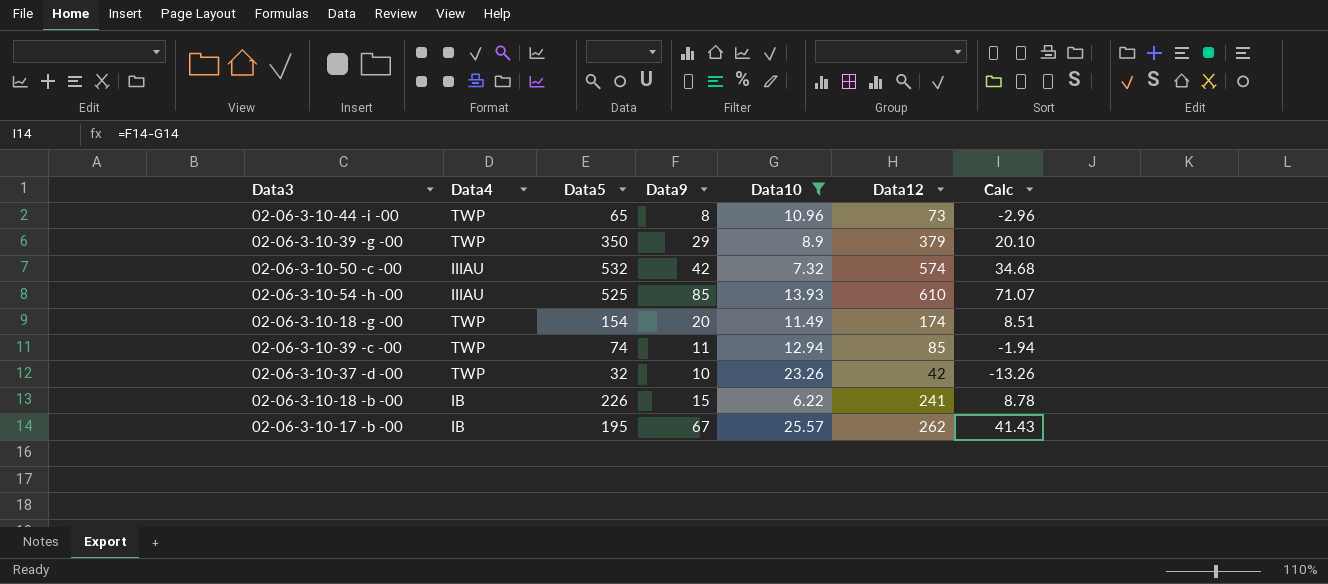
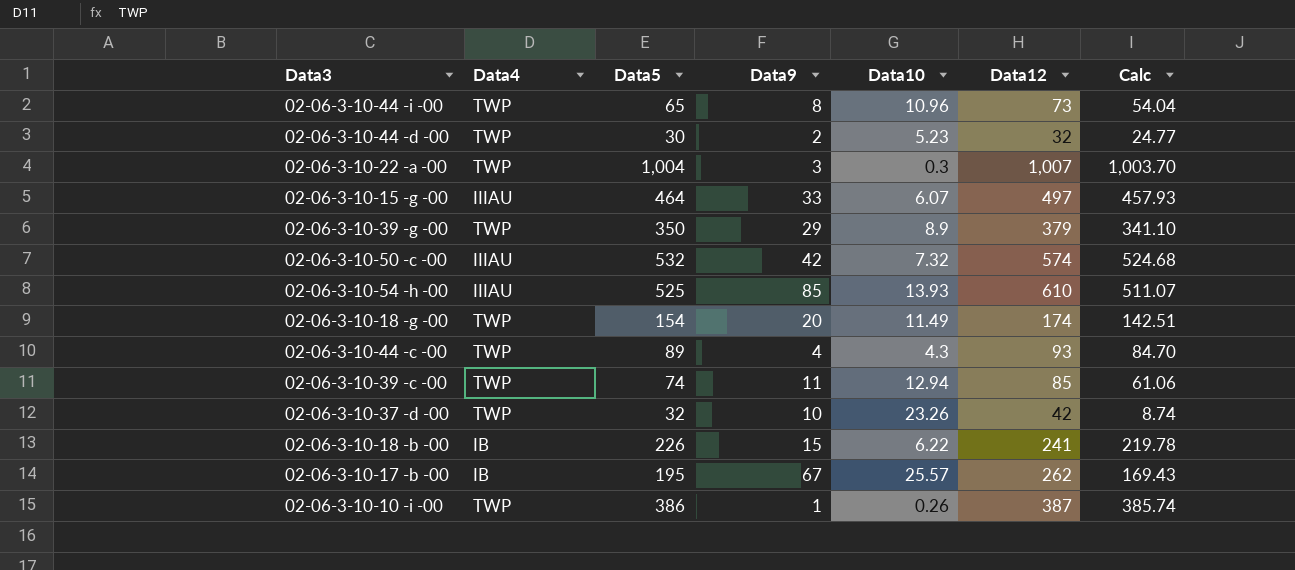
filter: Data10 >= 6.22 -> none
column Calc | formula: [Data9] - [Data10] -> [Data5] - [Data10]

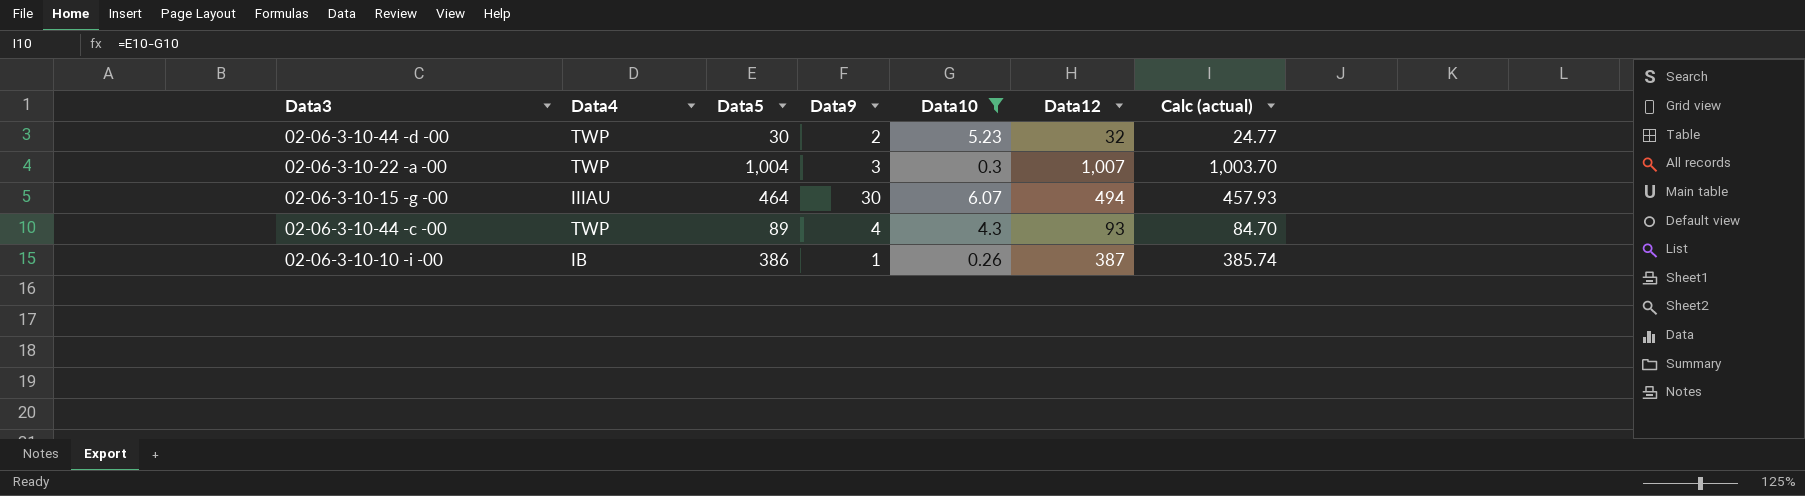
filter: none -> Data10 <= 6.07
column name: Calc -> Calc (actual)
02-06-3-10-15 -g -00 | Data9: 33 -> 30
02-06-3-10-15 -g -00 | Data12: 497 -> 494
02-06-3-10-10 -i -00 | Data4: TWP -> IB

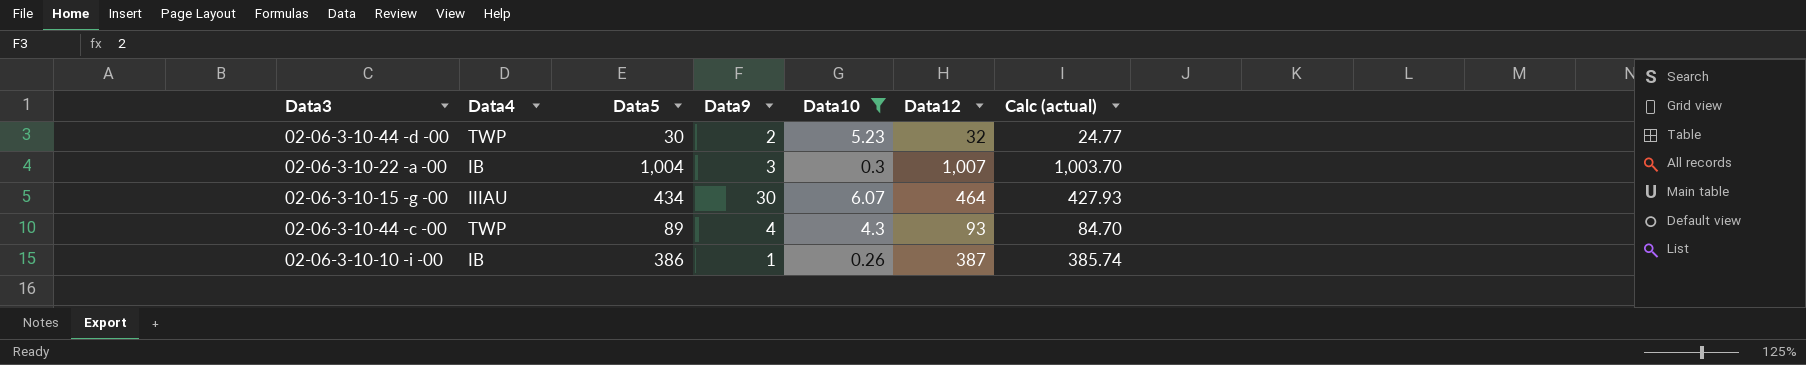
02-06-3-10-22 -a -00 | Data4: TWP -> IB
02-06-3-10-15 -g -00 | Data5: 464 -> 434
02-06-3-10-15 -g -00 | Data12: 494 -> 464
02-06-3-10-15 -g -00 | Calc (actual): 457.93 -> 427.93

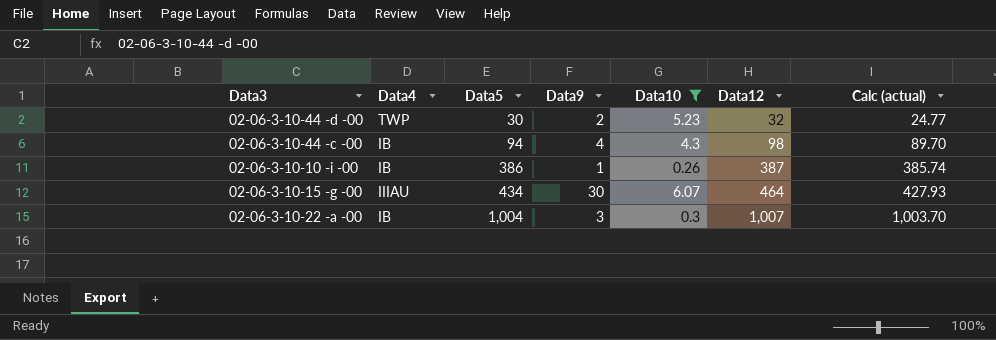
row order: none -> Data5 ascending
02-06-3-10-44 -c -00 | Data4: TWP -> IB
02-06-3-10-44 -c -00 | Data5: 89 -> 94
02-06-3-10-44 -c -00 | Data12: 93 -> 98
02-06-3-10-44 -c -00 | Calc (actual): 84.70 -> 89.70

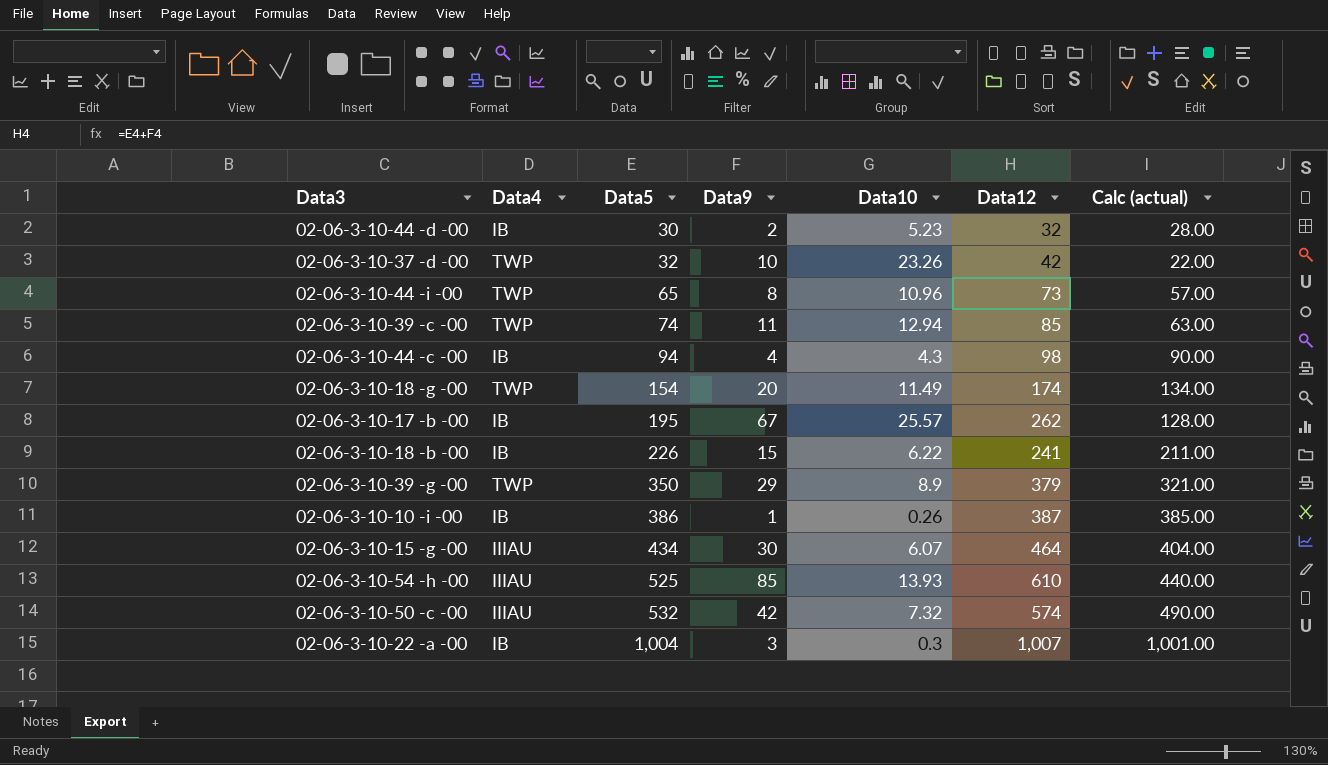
filter: Data10 <= 6.07 -> none
column Calc (actual) | formula: [Data5] - [Data10] -> [Data5] - [Data9]
02-06-3-10-44 -d -00 | Data4: TWP -> IB

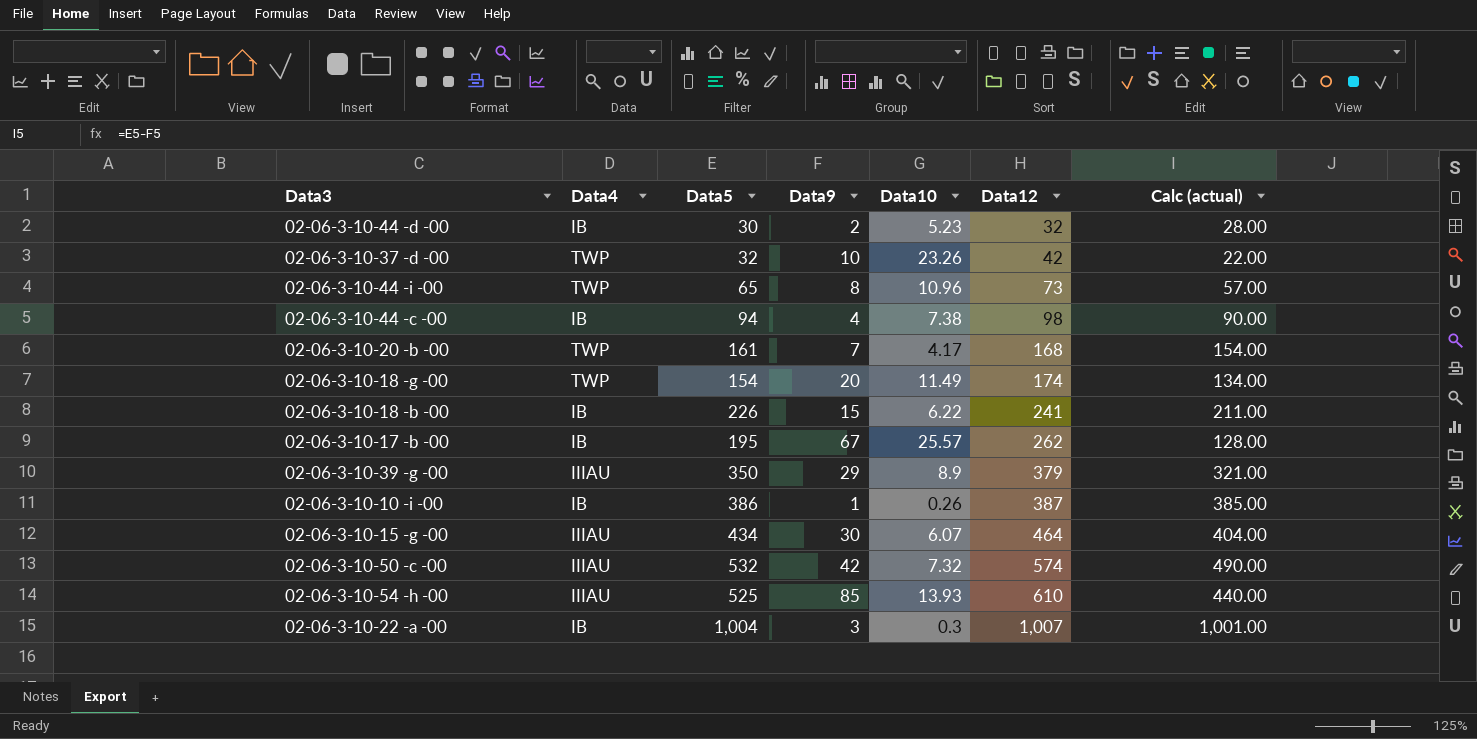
row order: Data5 ascending -> Data12 ascending
row 02-06-3-10-39 -c -00: TWP | 74 | 11 | 12.94 | 85 | 63.00 -> none
02-06-3-10-44 -c -00 | Data10: 4.3 -> 7.38
row 02-06-3-10-20 -b -00: none -> TWP | 161 | 7 | 4.17 | 168 | 154.00
02-06-3-10-39 -g -00 | Data4: TWP -> IIIAU

